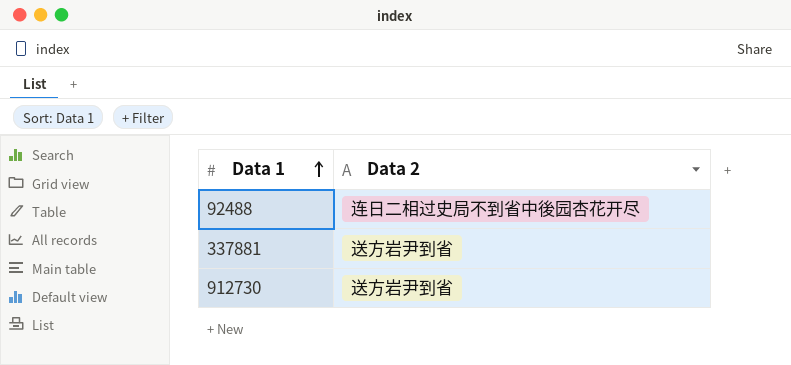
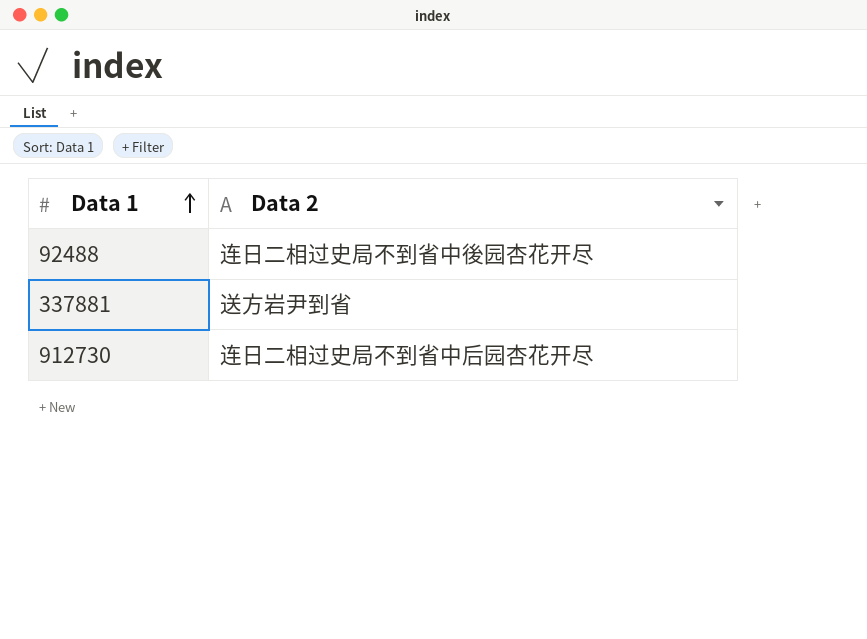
912730 | Data 2: 送方岩尹到省 -> 连日二相过史局不到省中后园杏花开尽

